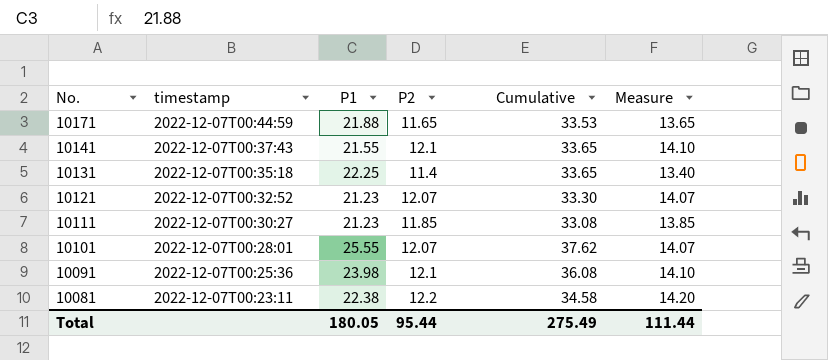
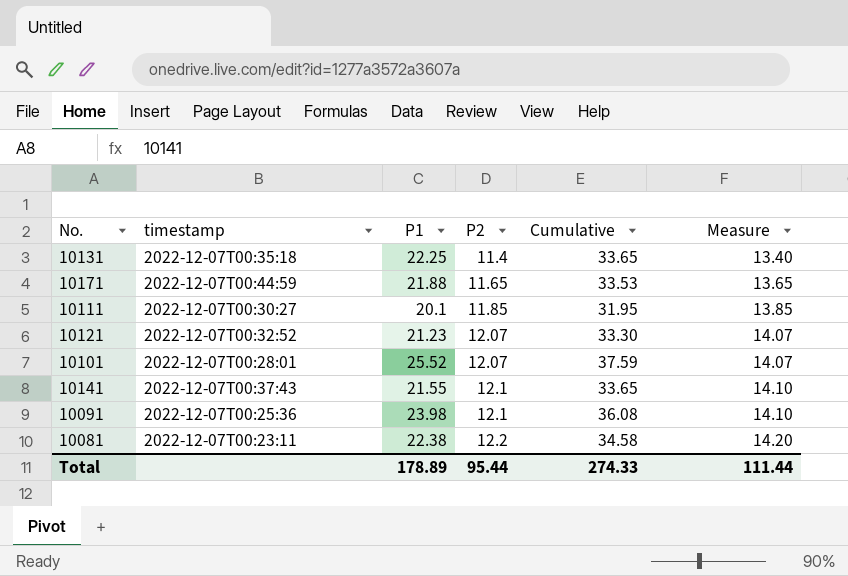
row order: No. descending -> P2 ascending
10111 | P1: 21.23 -> 20.1
10111 | Cumulative: 33.08 -> 31.95
10101 | P1: 25.55 -> 25.52
10101 | Cumulative: 37.62 -> 37.59
Total | P1: 180.05 -> 178.89
Total | Cumulative: 275.49 -> 274.33

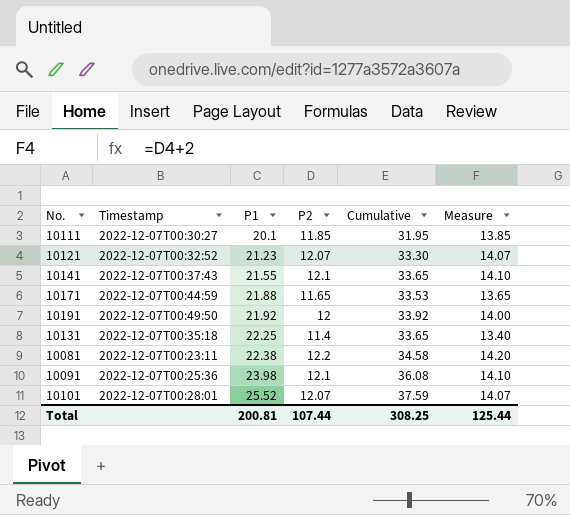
row order: P2 ascending -> P1 ascending
column name: timestamp -> Timestamp
row 10191: none -> 2022-12-07T00:49:50 | 21.92 | 12 | 33.92 | 14.00
Total | P1: 178.89 -> 200.81
Total | P2: 95.44 -> 107.44
Total | Cumulative: 274.33 -> 308.25
Total | Measure: 111.44 -> 125.44

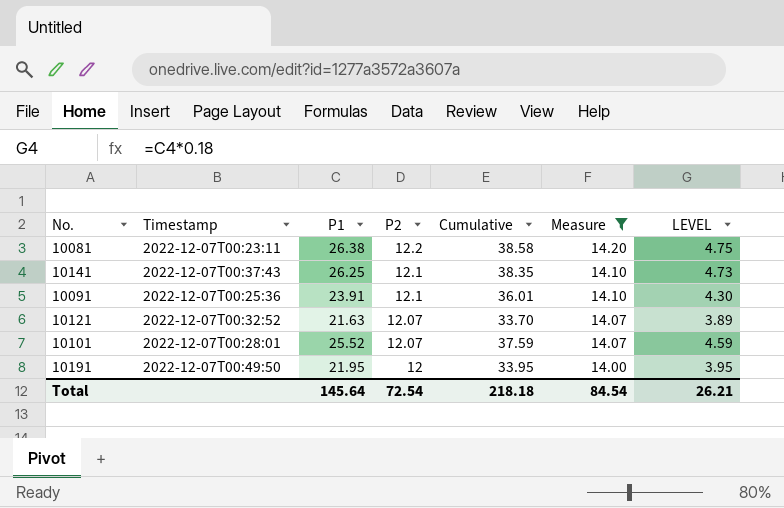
filter: none -> Measure >= 14.00
row order: P1 ascending -> P2 descending
column LEVEL | formula: none -> [P1] * 0.18
10081 | P1: 22.38 -> 26.38
10081 | Cumulative: 34.58 -> 38.58
10141 | P1: 21.55 -> 26.25
10141 | Cumulative: 33.65 -> 38.35
10091 | P1: 23.98 -> 23.91
10091 | Cumulative: 36.08 -> 36.01
10121 | P1: 21.23 -> 21.63
10121 | Cumulative: 33.30 -> 33.70
10191 | P1: 21.92 -> 21.95
10191 | Cumulative: 33.92 -> 33.95
Total | P1: 200.81 -> 145.64
Total | P2: 107.44 -> 72.54
Total | Cumulative: 308.25 -> 218.18
Total | Measure: 125.44 -> 84.54

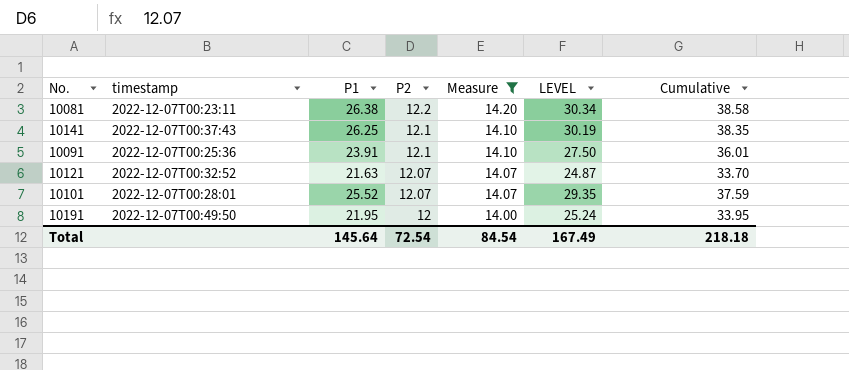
column name: Timestamp -> timestamp
column LEVEL | formula: [P1] * 0.18 -> [P1] * 1.15
column Cumulative | position: 5 -> 7
Total | LEVEL: 26.21 -> 167.49

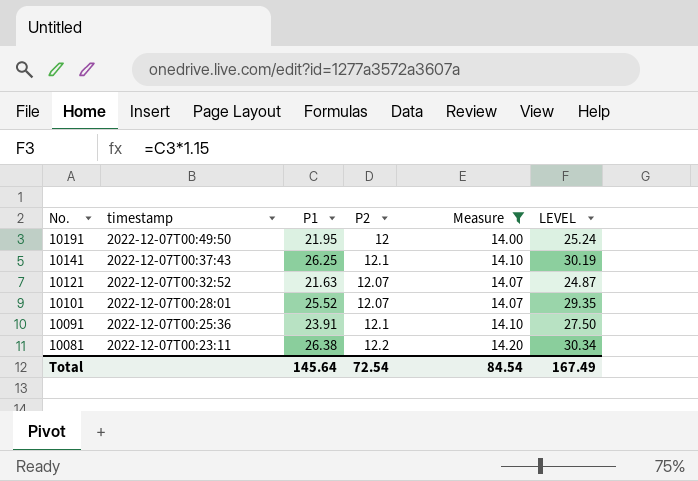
row order: P2 descending -> No. descending
column Cumulative | formula: [P1] + [P2] -> none

